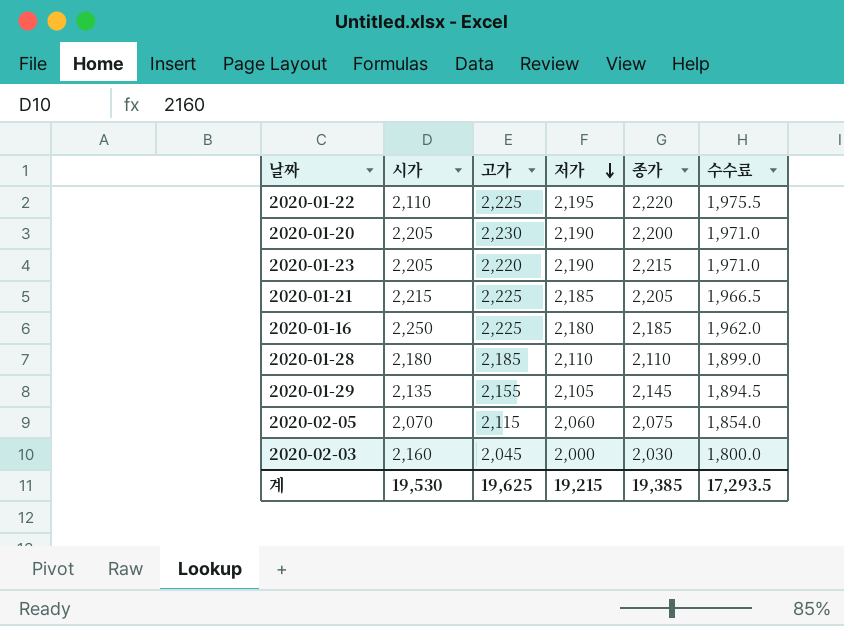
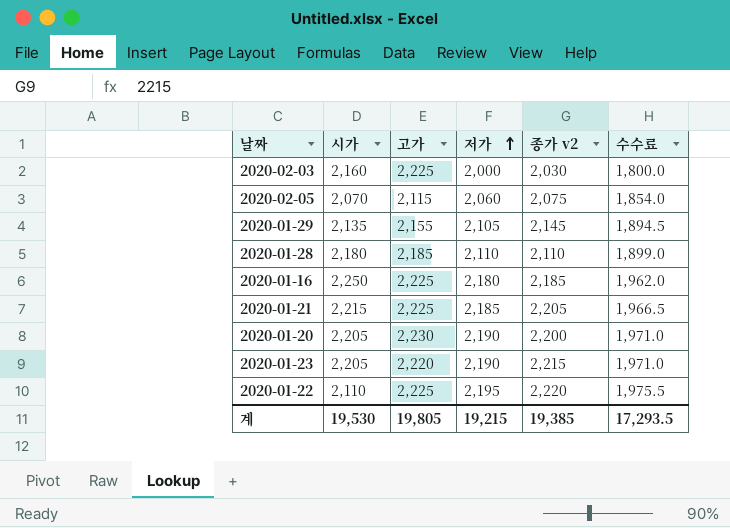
row order: 저가 descending -> 저가 ascending
column name: 종가 -> 종가 v2
2020-02-03 | 고가: 2,045 -> 2,225
계 | 고가: 19,625 -> 19,805

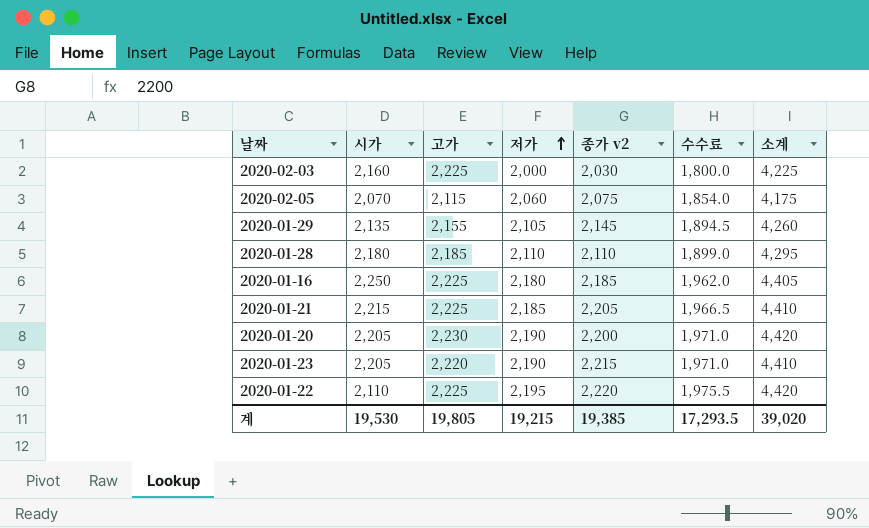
column 소계 | formula: none -> [고가] + [저가]

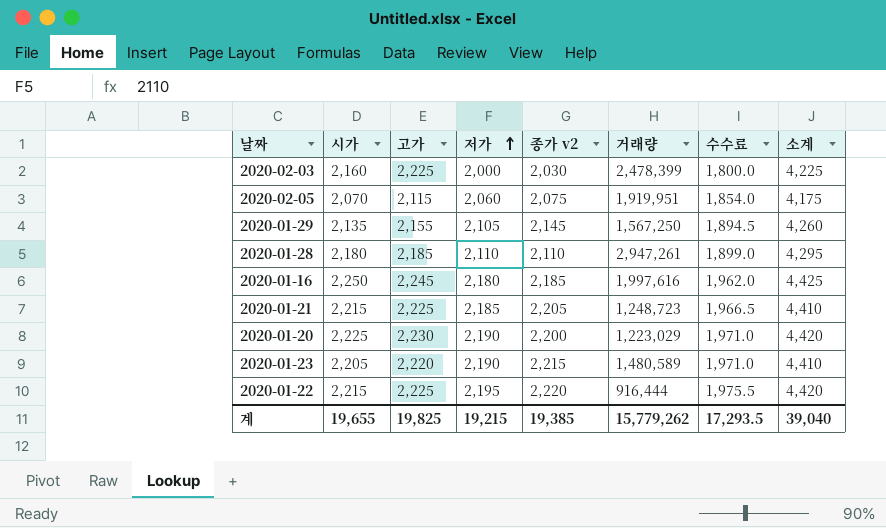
column 거래량 | position: none -> 6
2020-01-16 | 고가: 2,225 -> 2,245
2020-01-16 | 소계: 4,405 -> 4,425
2020-01-20 | 시가: 2,205 -> 2,225
2020-01-22 | 시가: 2,110 -> 2,215
계 | 시가: 19,530 -> 19,655
계 | 고가: 19,805 -> 19,825
계 | 소계: 39,020 -> 39,040

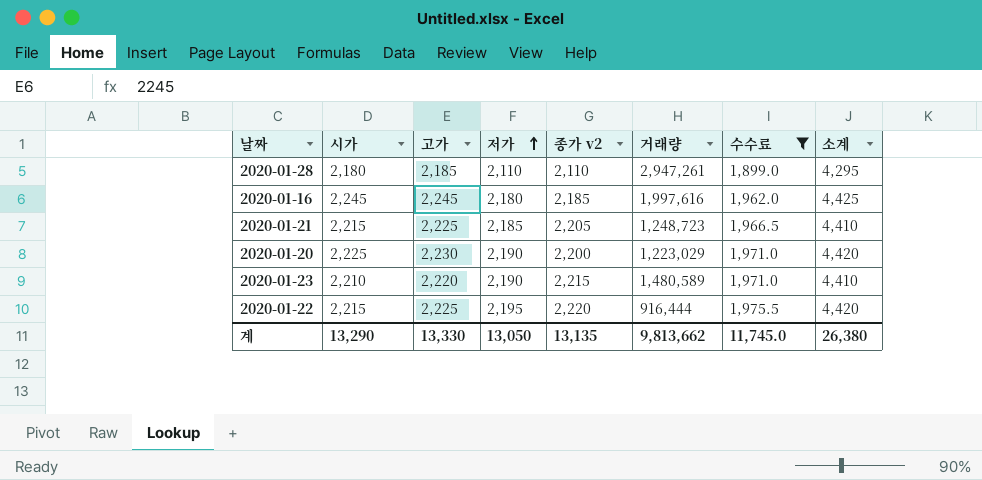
filter: none -> 수수료 >= 1,899.0
2020-01-16 | 시가: 2,250 -> 2,245
2020-01-23 | 시가: 2,205 -> 2,210
계 | 시가: 19,655 -> 13,290
계 | 고가: 19,825 -> 13,330
계 | 저가: 19,215 -> 13,050
계 | 종가 v2: 19,385 -> 13,135
계 | 거래량: 15,779,262 -> 9,813,662
계 | 수수료: 17,293.5 -> 11,745.0
계 | 소계: 39,040 -> 26,380

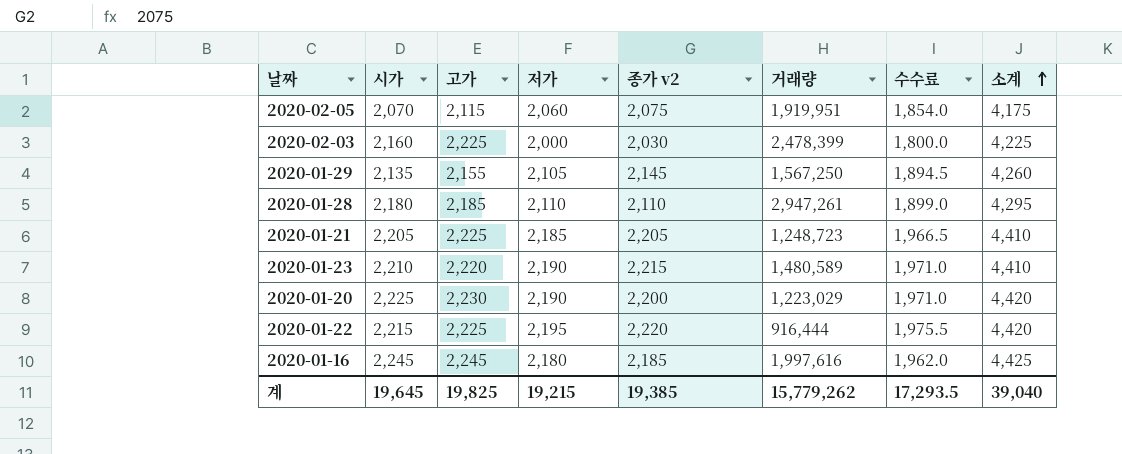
filter: 수수료 >= 1,899.0 -> none
row order: 저가 ascending -> 소계 ascending
2020-01-21 | 시가: 2,215 -> 2,205
계 | 시가: 13,290 -> 19,645
계 | 고가: 13,330 -> 19,825
계 | 저가: 13,050 -> 19,215
계 | 종가 v2: 13,135 -> 19,385
계 | 거래량: 9,813,662 -> 15,779,262
계 | 수수료: 11,745.0 -> 17,293.5
계 | 소계: 26,380 -> 39,040

